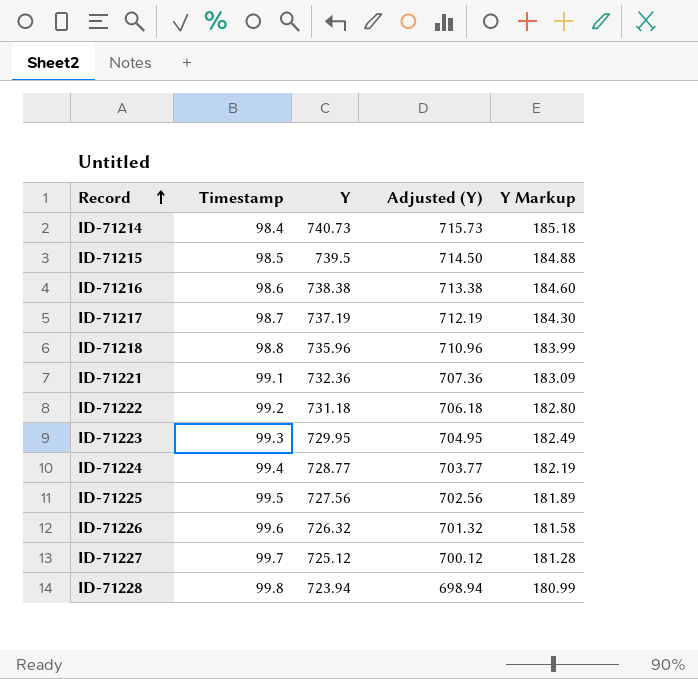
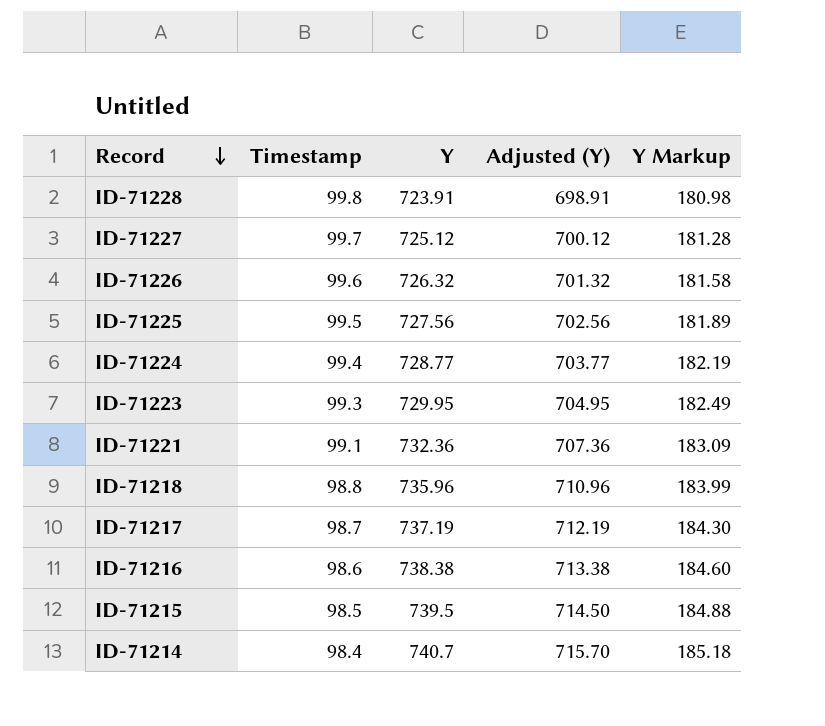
row order: Record ascending -> Record descending
row ID-71222: 99.2 | 731.18 | 706.18 | 182.80 -> none
ID-71228 | Y: 723.94 -> 723.91
ID-71228 | Adjusted (Y): 698.94 -> 698.91
ID-71228 | Y Markup: 180.99 -> 180.98
ID-71214 | Y: 740.73 -> 740.7
ID-71214 | Adjusted (Y): 715.73 -> 715.70

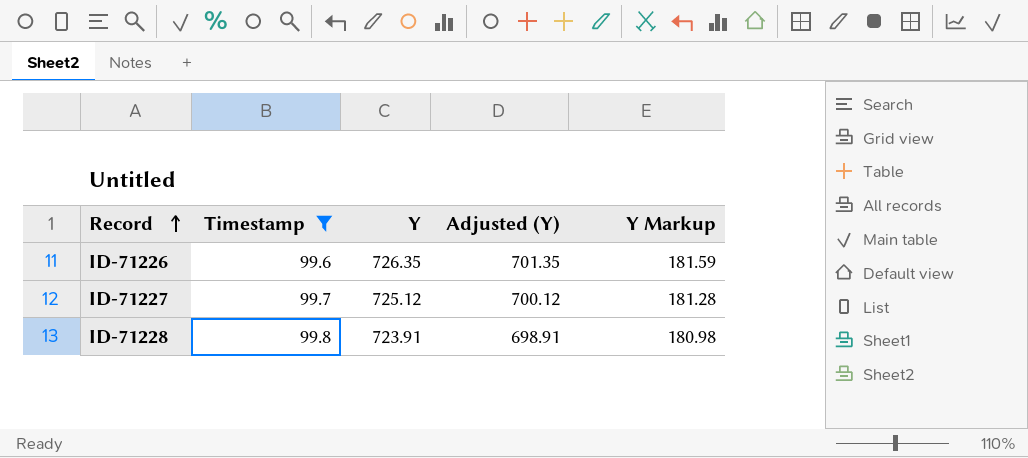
filter: none -> Timestamp >= 99.6
row order: Record descending -> Record ascending
ID-71226 | Y: 726.32 -> 726.35
ID-71226 | Adjusted (Y): 701.32 -> 701.35
ID-71226 | Y Markup: 181.58 -> 181.59

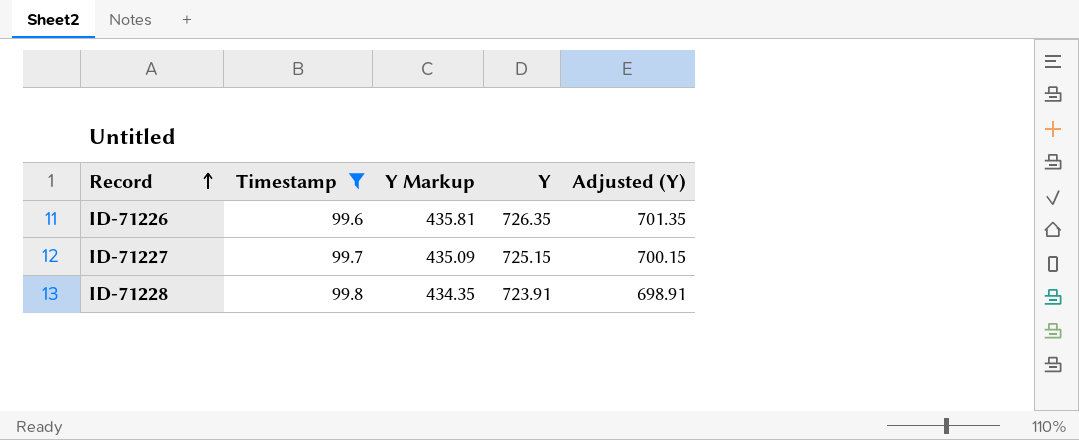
column Y Markup | formula: [Y] * 0.25 -> [Y] * 0.6
column Y Markup | position: 5 -> 3
ID-71227 | Y: 725.12 -> 725.15
ID-71227 | Adjusted (Y): 700.12 -> 700.15

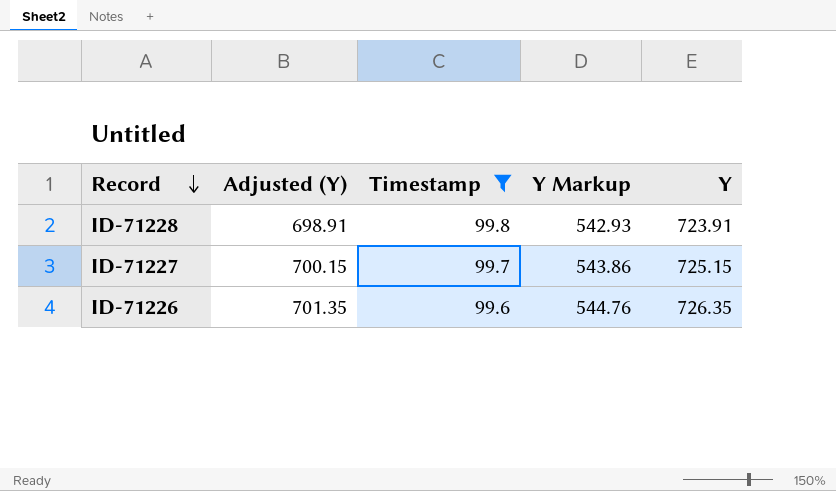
row order: Record ascending -> Record descending
column Adjusted (Y) | position: 5 -> 2
column Y Markup | formula: [Y] * 0.6 -> [Y] * 0.75

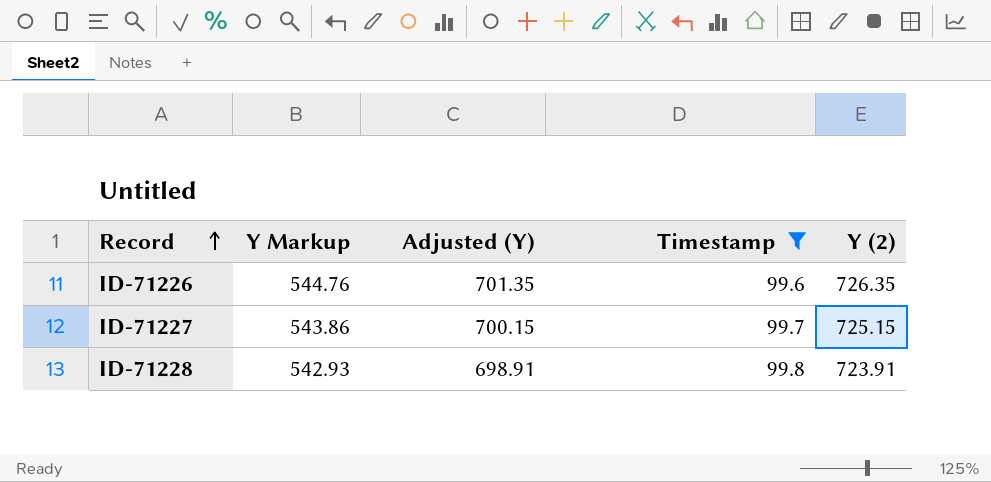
row order: Record descending -> Record ascending
column Y Markup | position: 4 -> 2
column name: Y -> Y (2)

